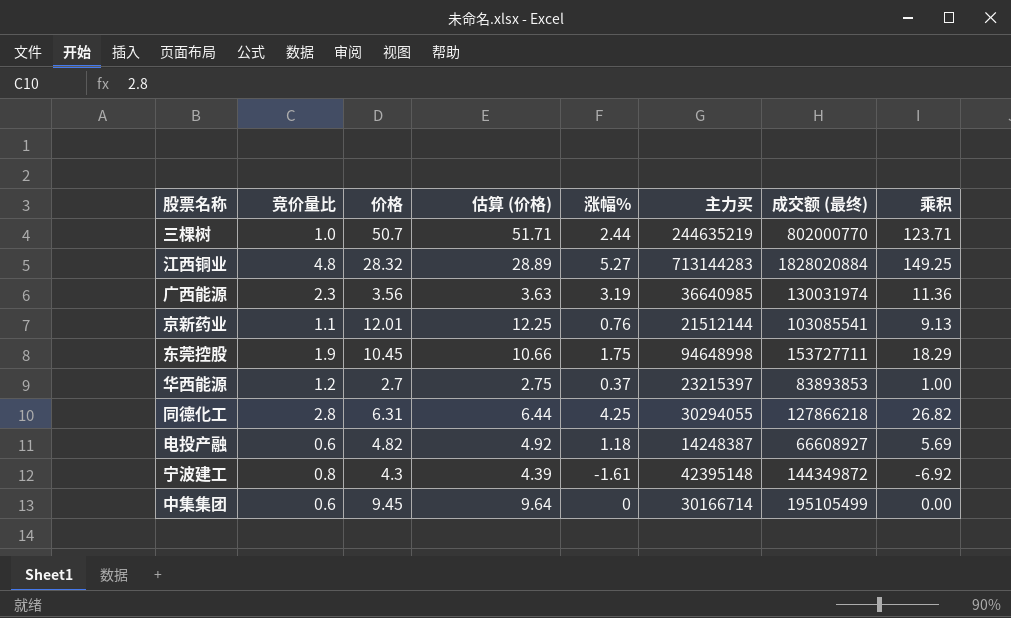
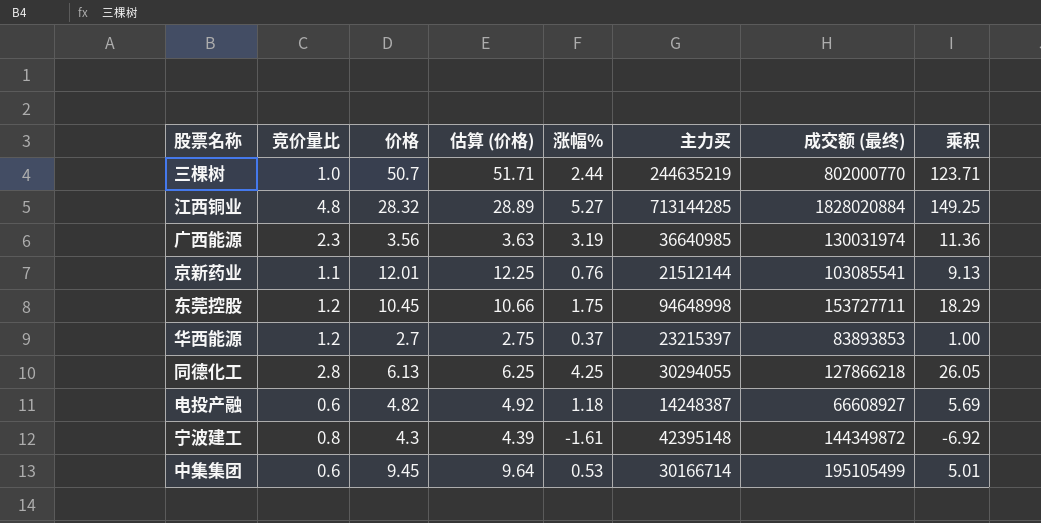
江西铜业 | 主力买: 713144283 -> 713144285
东莞控股 | 竞价量比: 1.9 -> 1.2
同德化工 | 价格: 6.31 -> 6.13
同德化工 | 估算 (价格): 6.44 -> 6.25
同德化工 | 乘积: 26.82 -> 26.05
中集集团 | 涨幅%: 0 -> 0.53
中集集团 | 乘积: 0.00 -> 5.01

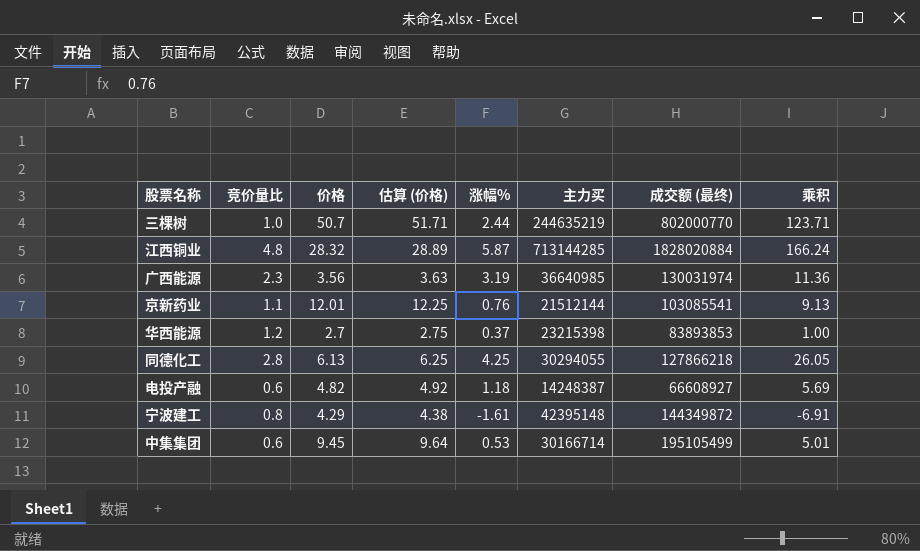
row 东莞控股: 1.2 | 10.45 | 10.66 | 1.75 | 94648998 | 153727711 | 18.29 -> none
江西铜业 | 涨幅%: 5.27 -> 5.87
江西铜业 | 乘积: 149.25 -> 166.24
华西能源 | 主力买: 23215397 -> 23215398
宁波建工 | 价格: 4.3 -> 4.29
宁波建工 | 估算 (价格): 4.39 -> 4.38
宁波建工 | 乘积: -6.92 -> -6.91

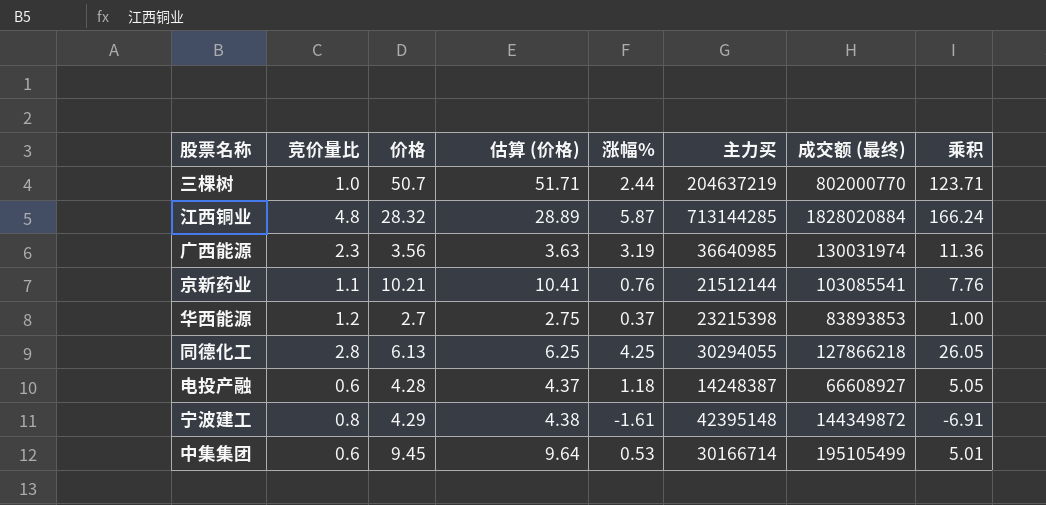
三棵树 | 主力买: 244635219 -> 204637219
京新药业 | 价格: 12.01 -> 10.21
京新药业 | 估算 (价格): 12.25 -> 10.41
京新药业 | 乘积: 9.13 -> 7.76
电投产融 | 价格: 4.82 -> 4.28
电投产融 | 估算 (价格): 4.92 -> 4.37
电投产融 | 乘积: 5.69 -> 5.05

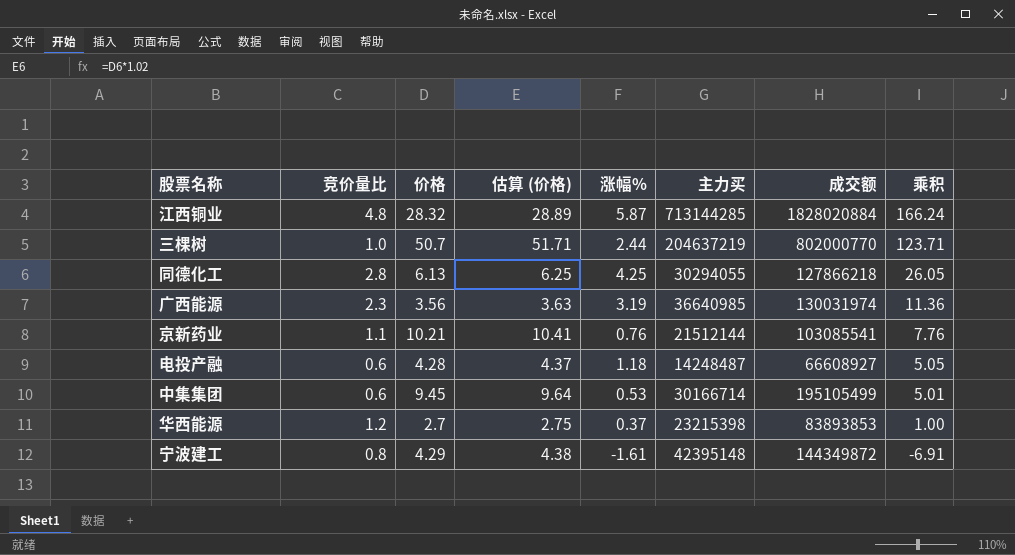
row order: none -> 乘积 descending
column name: 成交额 (最终) -> 成交额
电投产融 | 主力买: 14248387 -> 14248487

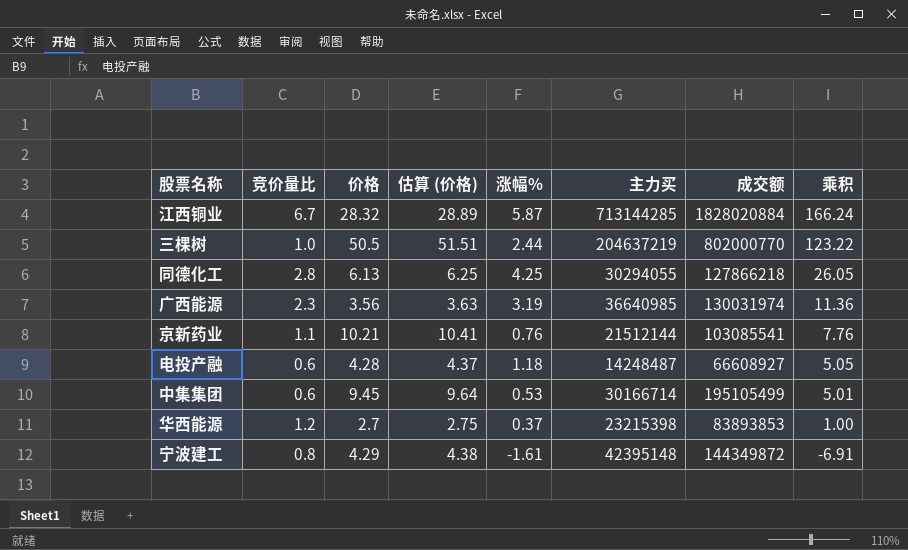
江西铜业 | 竞价量比: 4.8 -> 6.7
三棵树 | 价格: 50.7 -> 50.5
三棵树 | 估算 (价格): 51.71 -> 51.51
三棵树 | 乘积: 123.71 -> 123.22

